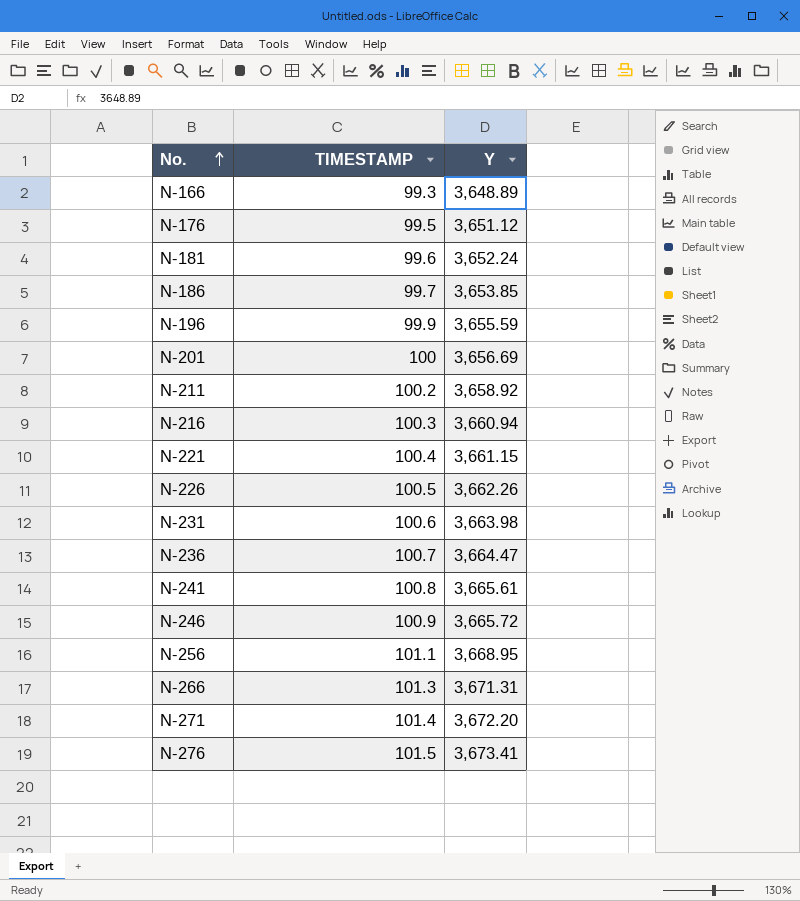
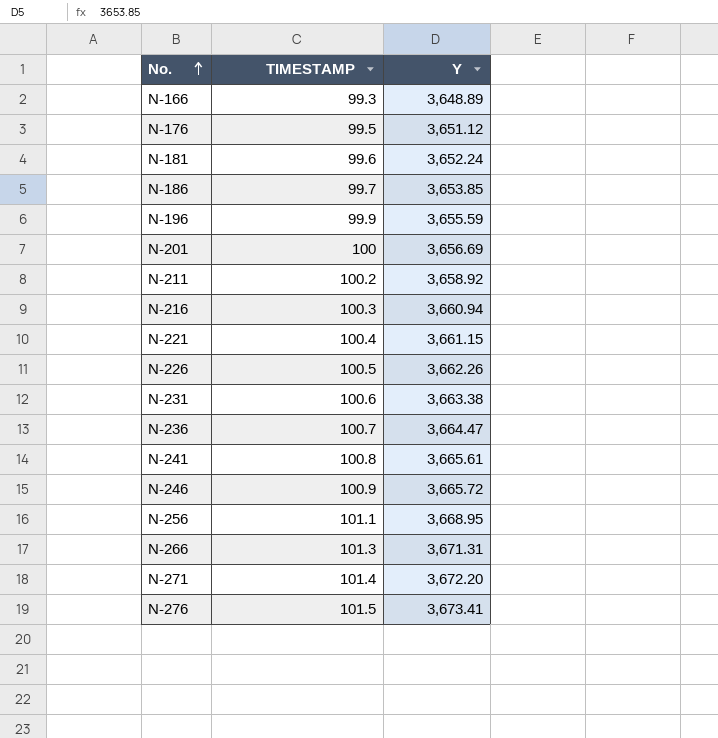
N-231 | Y: 3,663.98 -> 3,663.38

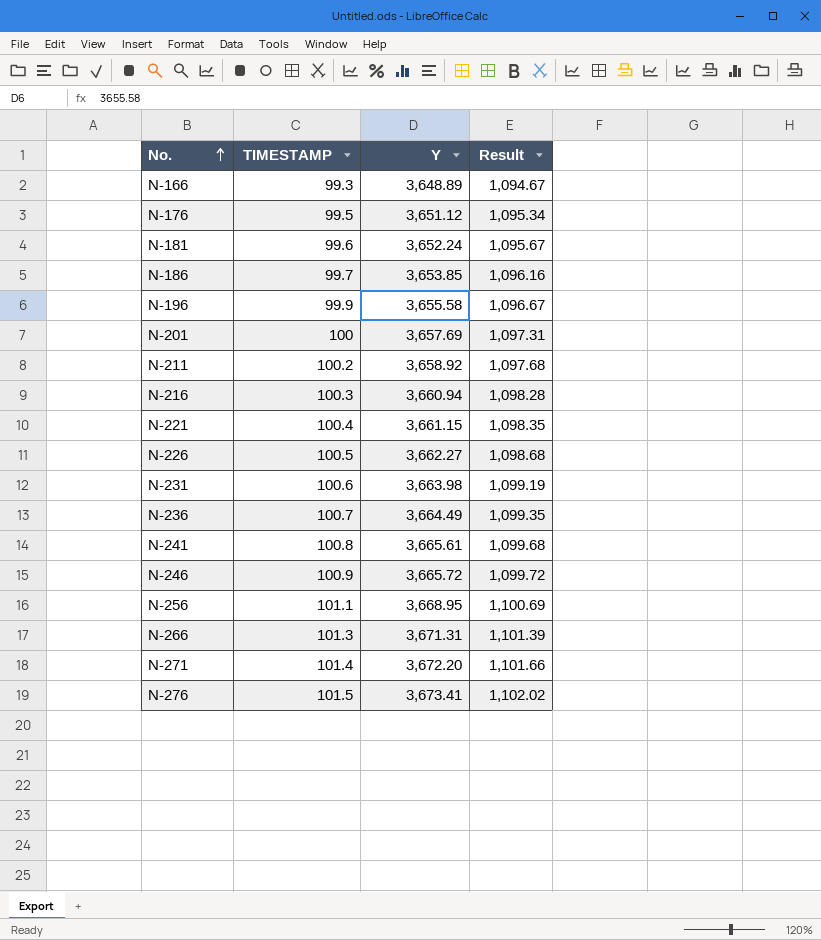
column Result | formula: none -> [Y] * 0.3
N-196 | Y: 3,655.59 -> 3,655.58
N-201 | Y: 3,656.69 -> 3,657.69
N-226 | Y: 3,662.26 -> 3,662.27
N-231 | Y: 3,663.38 -> 3,663.98
N-236 | Y: 3,664.47 -> 3,664.49

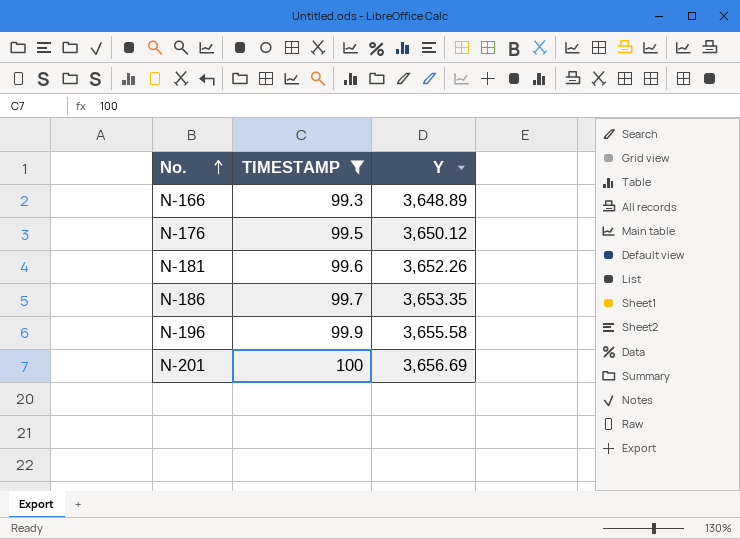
filter: none -> TIMESTAMP <= 100
column Result | formula: [Y] * 0.3 -> none
N-176 | Y: 3,651.12 -> 3,650.12
N-181 | Y: 3,652.24 -> 3,652.26
N-186 | Y: 3,653.85 -> 3,653.35
N-201 | Y: 3,657.69 -> 3,656.69

